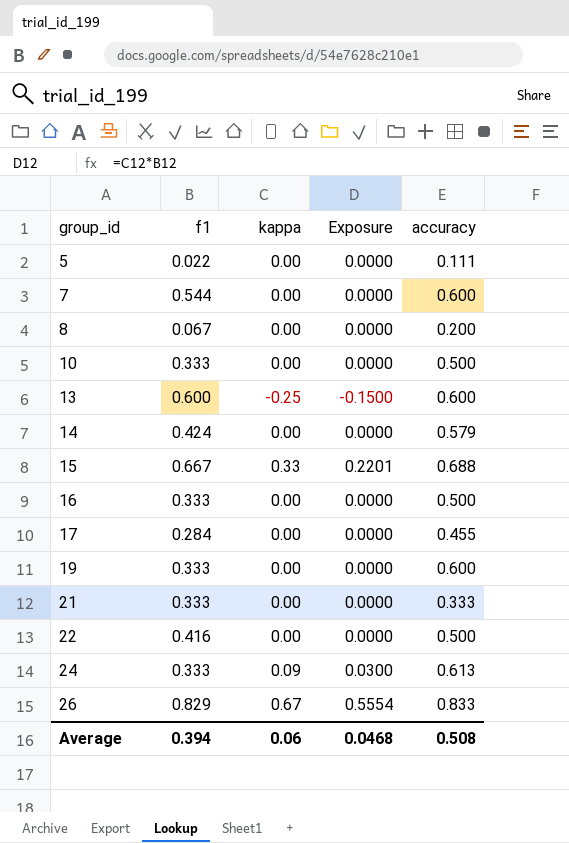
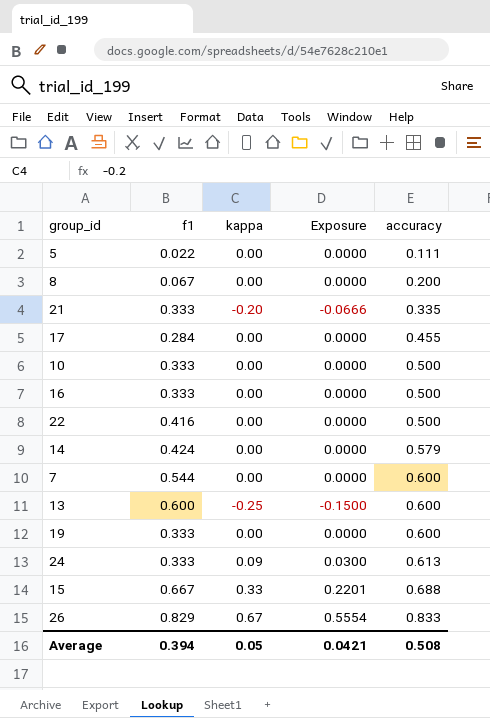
row order: group_id ascending -> accuracy ascending
21 | kappa: 0.00 -> -0.20
21 | Exposure: 0.0000 -> -0.0666
21 | accuracy: 0.333 -> 0.335
Average | kappa: 0.06 -> 0.05
Average | Exposure: 0.0468 -> 0.0421

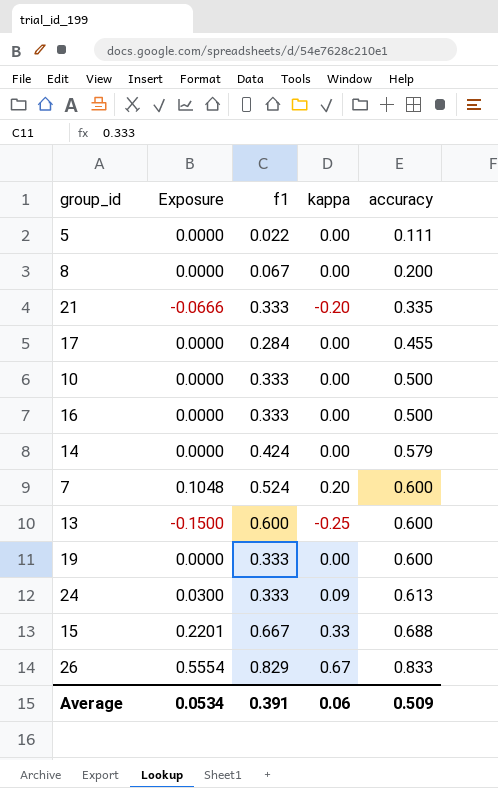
column Exposure | position: 4 -> 2
row 22: 0.416 | 0.00 | 0.0000 | 0.500 -> none
7 | Exposure: 0.0000 -> 0.1048
7 | f1: 0.544 -> 0.524
7 | kappa: 0.00 -> 0.20
Average | Exposure: 0.0421 -> 0.0534
Average | f1: 0.394 -> 0.391
Average | kappa: 0.05 -> 0.06
Average | accuracy: 0.508 -> 0.509

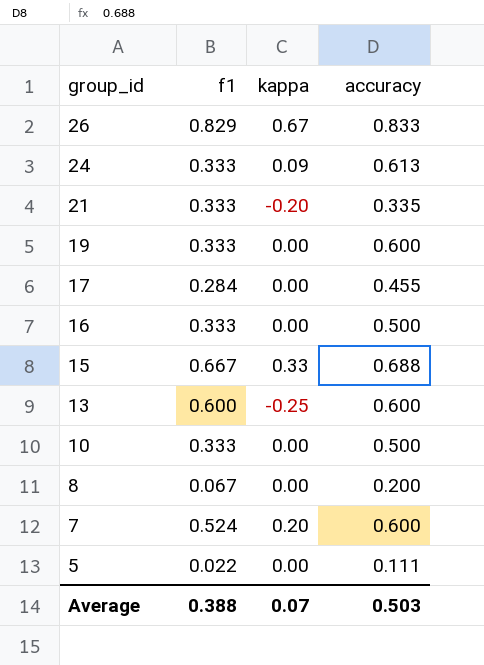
row order: accuracy ascending -> group_id descending
column Exposure | formula: [f1] * [kappa] -> none
row 14: 0.0000 | 0.424 | 0.00 | 0.579 -> none
Average | f1: 0.391 -> 0.388
Average | kappa: 0.06 -> 0.07
Average | accuracy: 0.509 -> 0.503

